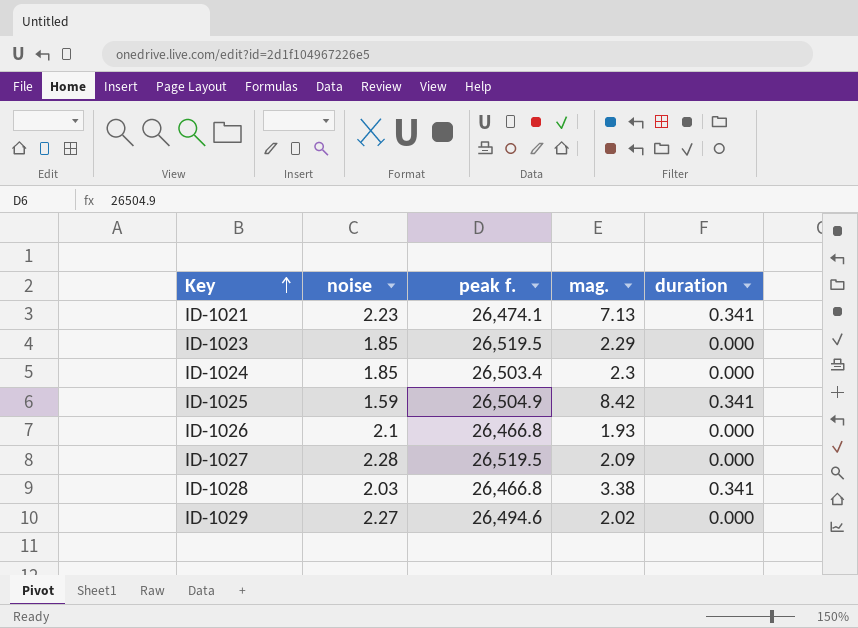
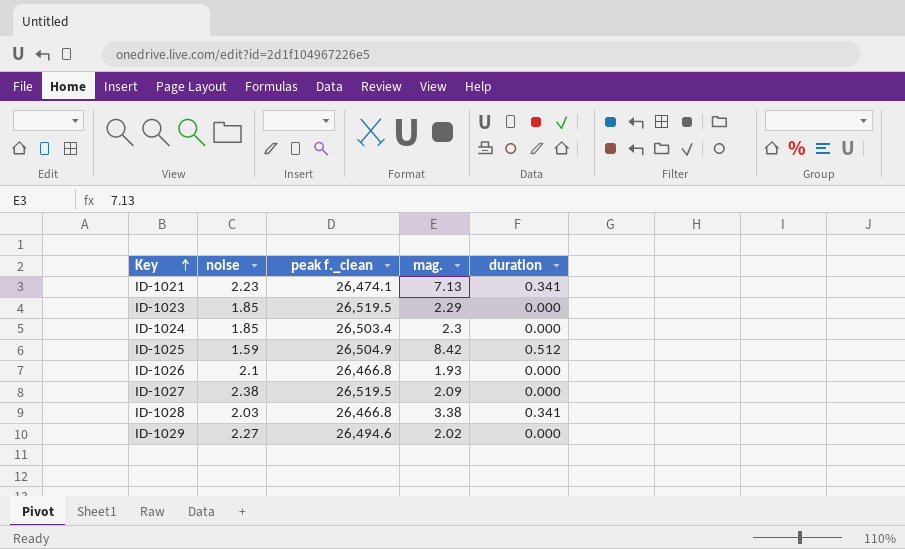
column name: peak f. -> peak f._clean
ID-1025 | duration: 0.341 -> 0.512
ID-1027 | noise: 2.28 -> 2.38

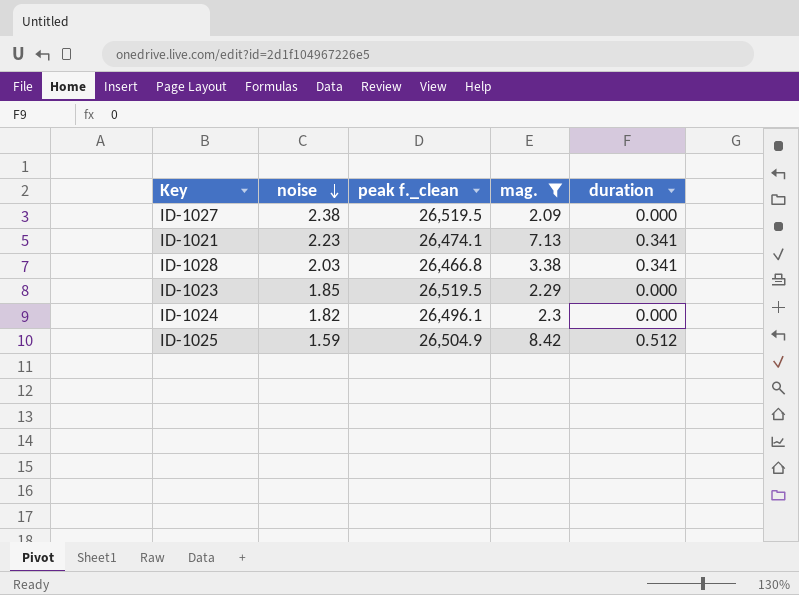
filter: none -> mag. >= 2.09
row order: Key ascending -> noise descending
ID-1024 | noise: 1.85 -> 1.82
ID-1024 | peak f._clean: 26,503.4 -> 26,496.1

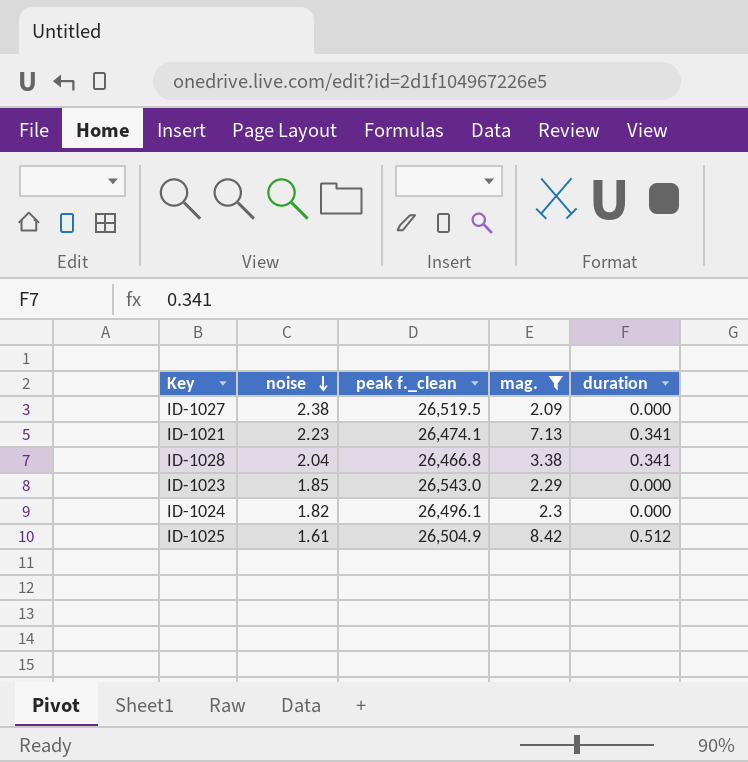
ID-1028 | noise: 2.03 -> 2.04
ID-1023 | peak f._clean: 26,519.5 -> 26,543.0
ID-1025 | noise: 1.59 -> 1.61

